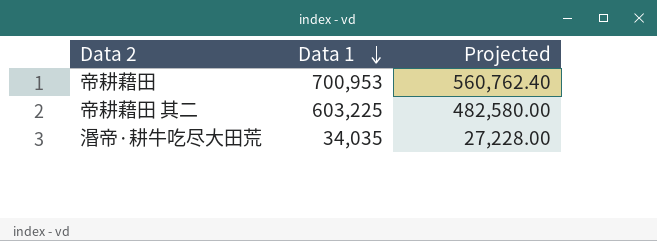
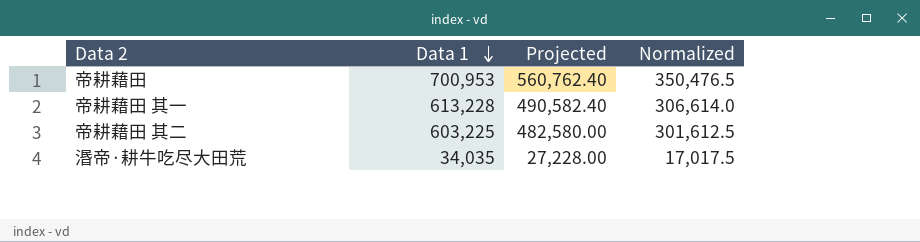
column Normalized | formula: none -> [Data 1] * 0.5
row 帝耕藉田 其一: none -> 613,228 | 490,582.40 | 306,614.0

